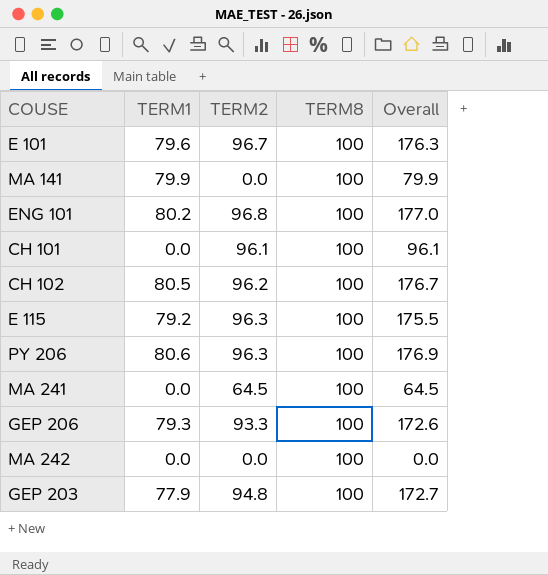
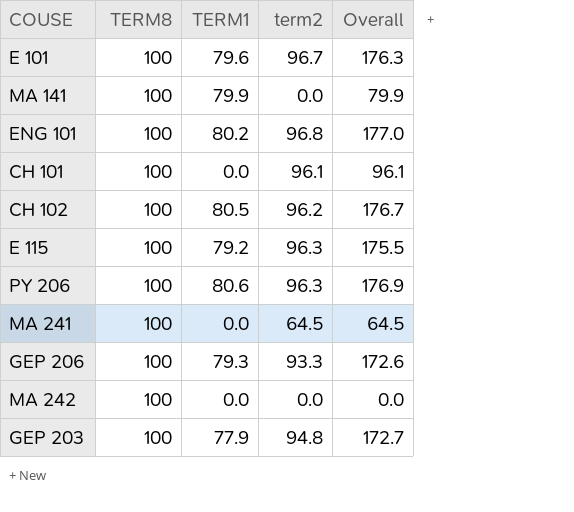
column TERM8 | position: 4 -> 2
column name: TERM2 -> term2

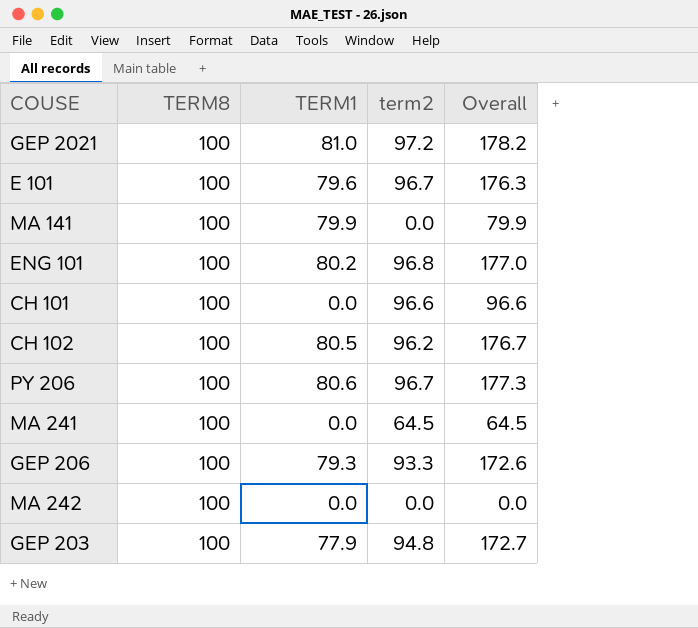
row E 115: 100 | 79.2 | 96.3 | 175.5 -> none
row GEP 2021: none -> 100 | 81.0 | 97.2 | 178.2
CH 101 | term2: 96.1 -> 96.6
CH 101 | Overall: 96.1 -> 96.6
PY 206 | term2: 96.3 -> 96.7
PY 206 | Overall: 176.9 -> 177.3

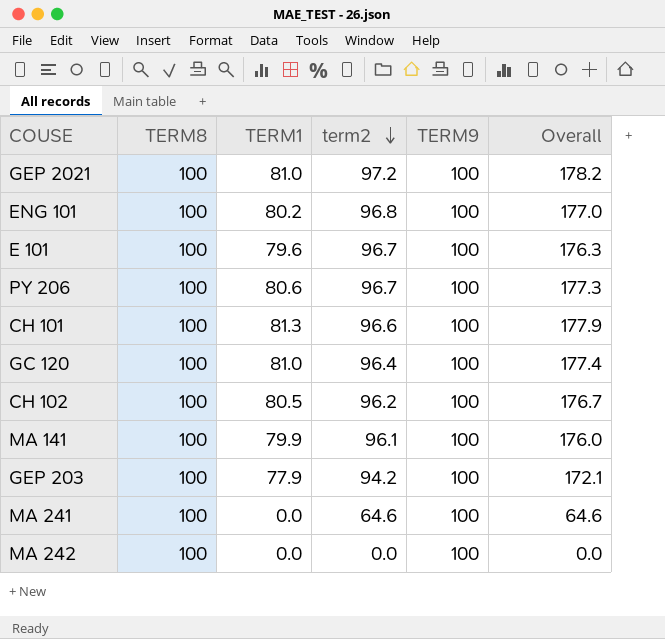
row order: none -> term2 descending
column TERM9 | position: none -> 5
row GEP 206: 100 | 79.3 | 93.3 | 172.6 -> none
CH 101 | TERM1: 0.0 -> 81.3
CH 101 | Overall: 96.6 -> 177.9
row GC 120: none -> 100 | 81.0 | 96.4 | 100 | 177.4
MA 141 | term2: 0.0 -> 96.1
MA 141 | Overall: 79.9 -> 176.0
GEP 203 | term2: 94.8 -> 94.2
GEP 203 | Overall: 172.7 -> 172.1
MA 241 | term2: 64.5 -> 64.6
MA 241 | Overall: 64.5 -> 64.6

